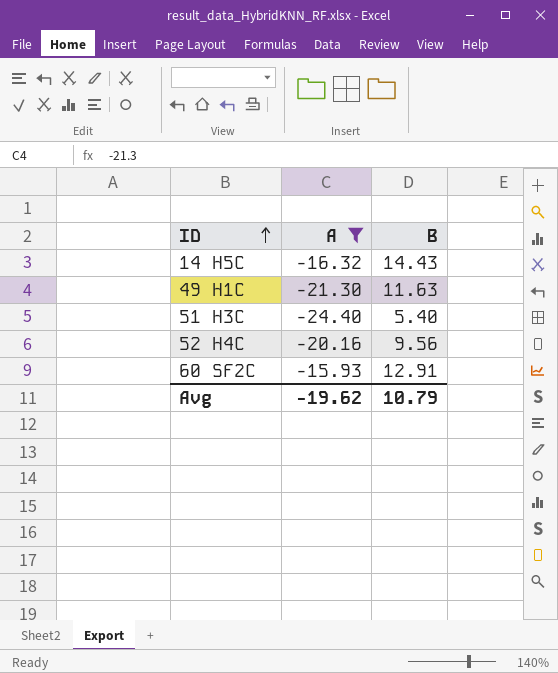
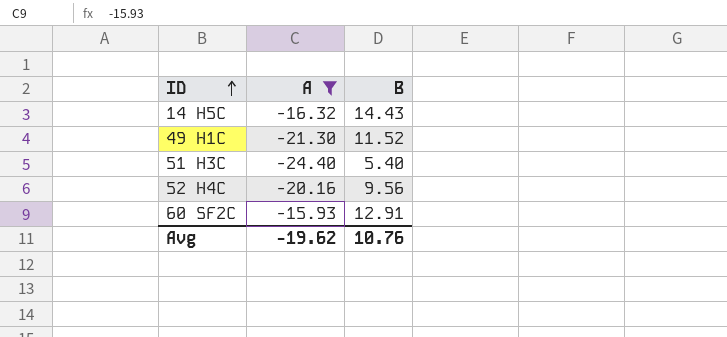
49 H1C | B: 11.63 -> 11.52
Avg | B: 10.79 -> 10.76

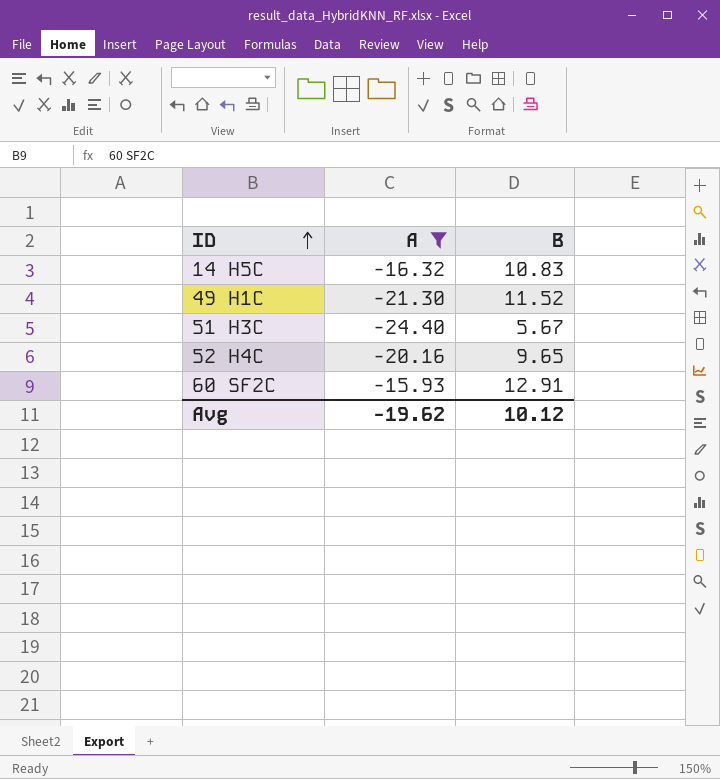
14 H5C | B: 14.43 -> 10.83
51 H3C | B: 5.40 -> 5.67
52 H4C | B: 9.56 -> 9.65
Avg | B: 10.76 -> 10.12

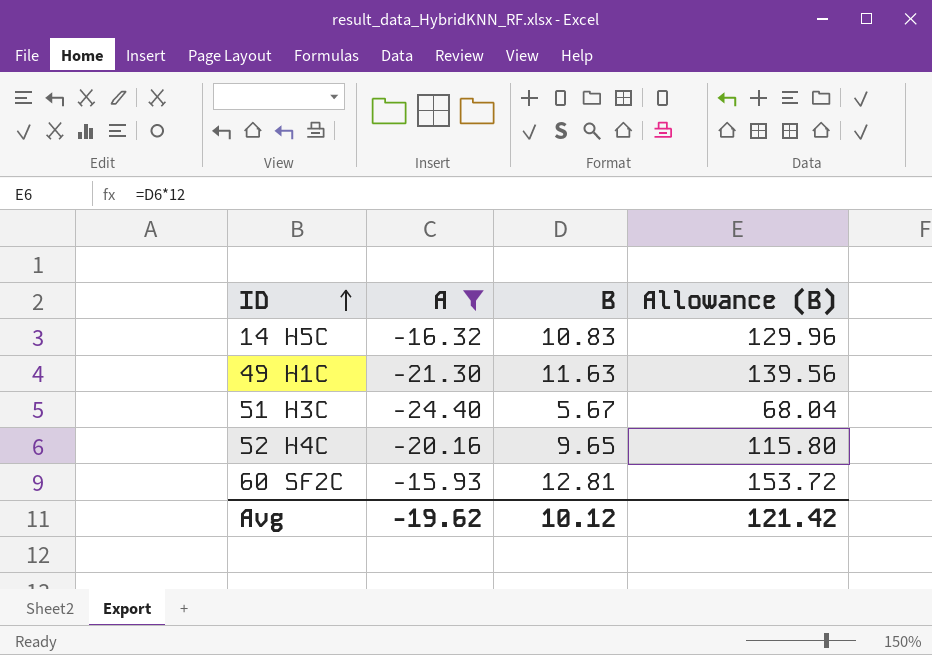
column Allowance (B) | formula: none -> [B] * 12
49 H1C | B: 11.52 -> 11.63
60 SF2C | B: 12.91 -> 12.81

